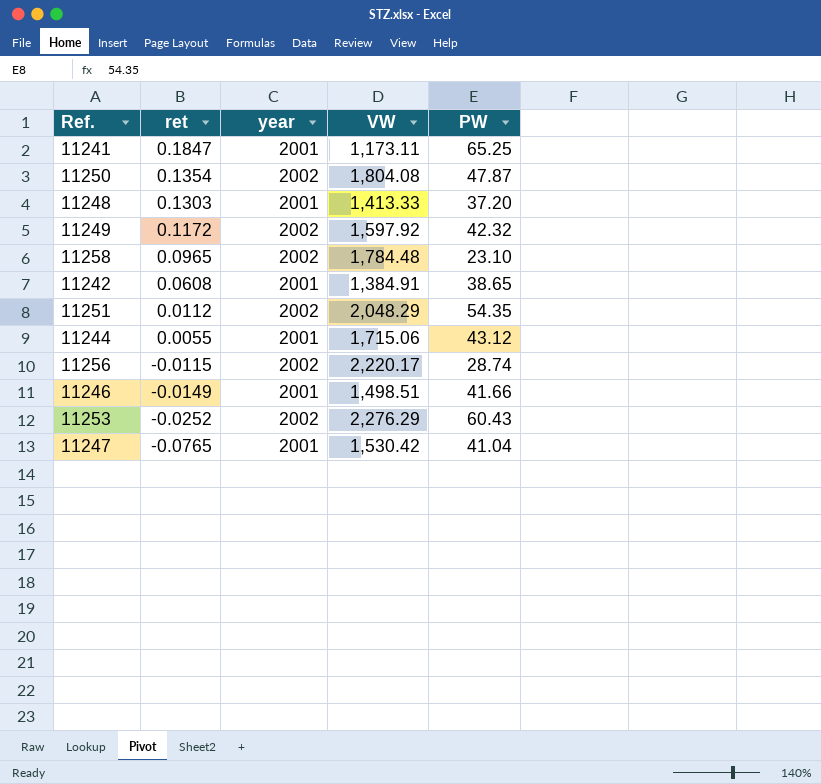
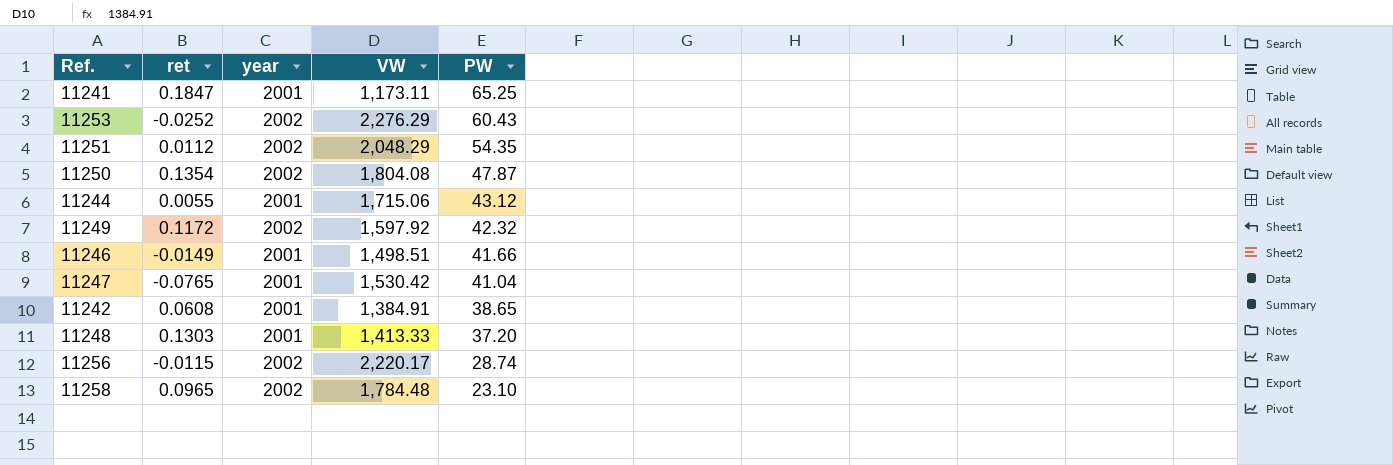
row order: ret descending -> PW descending

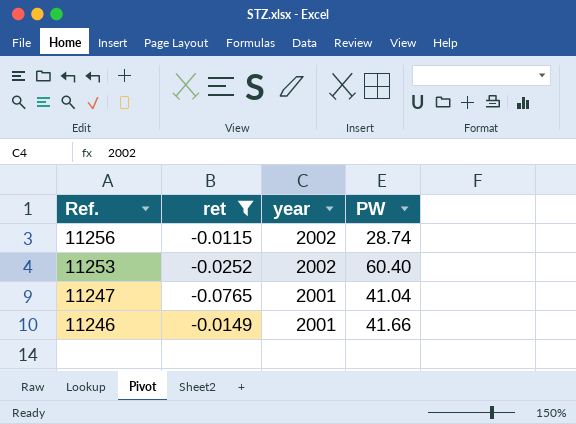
filter: none -> ret <= -0.0115
row order: PW descending -> Ref. descending
column VW | position: 4 -> none
11253 | PW: 60.43 -> 60.40

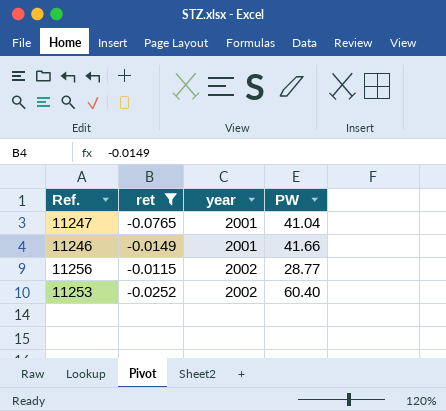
row order: Ref. descending -> year ascending
11256 | PW: 28.74 -> 28.77

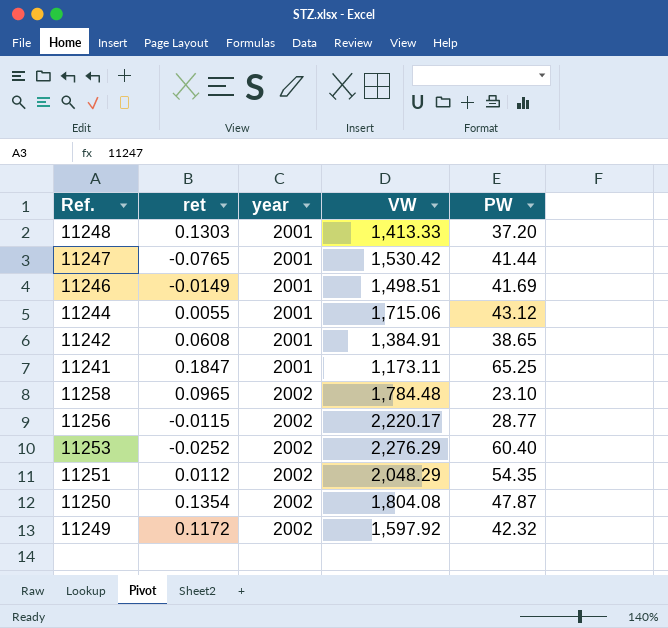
filter: ret <= -0.0115 -> none
column VW | position: none -> 4
11247 | PW: 41.04 -> 41.44
11246 | PW: 41.66 -> 41.69

